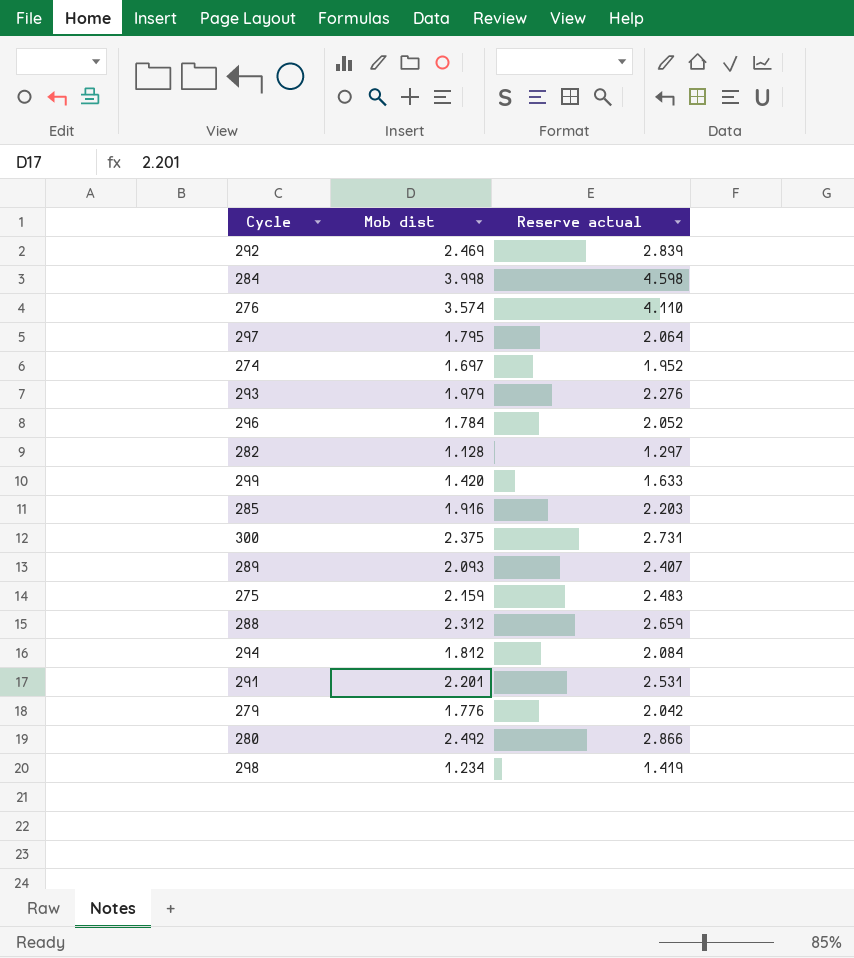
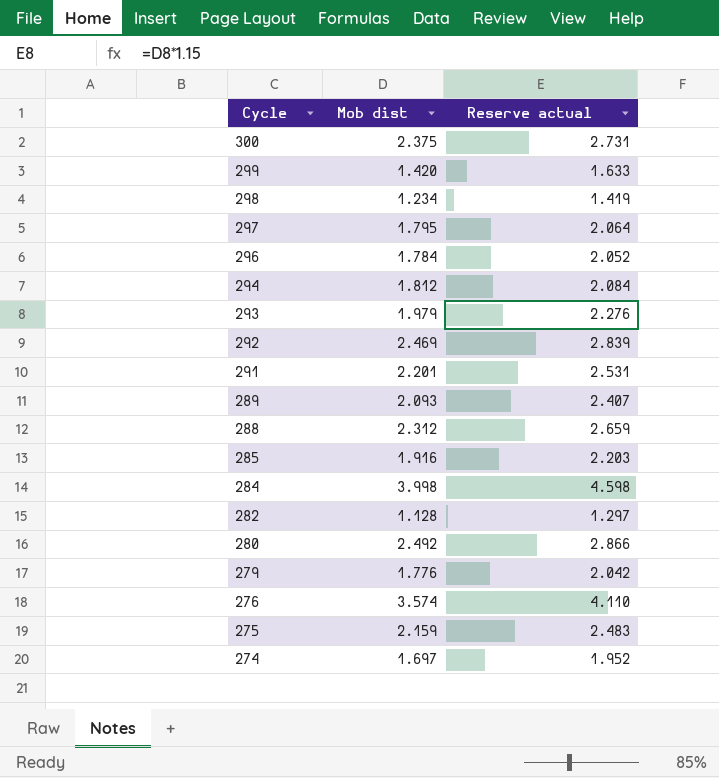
row order: none -> Cycle descending

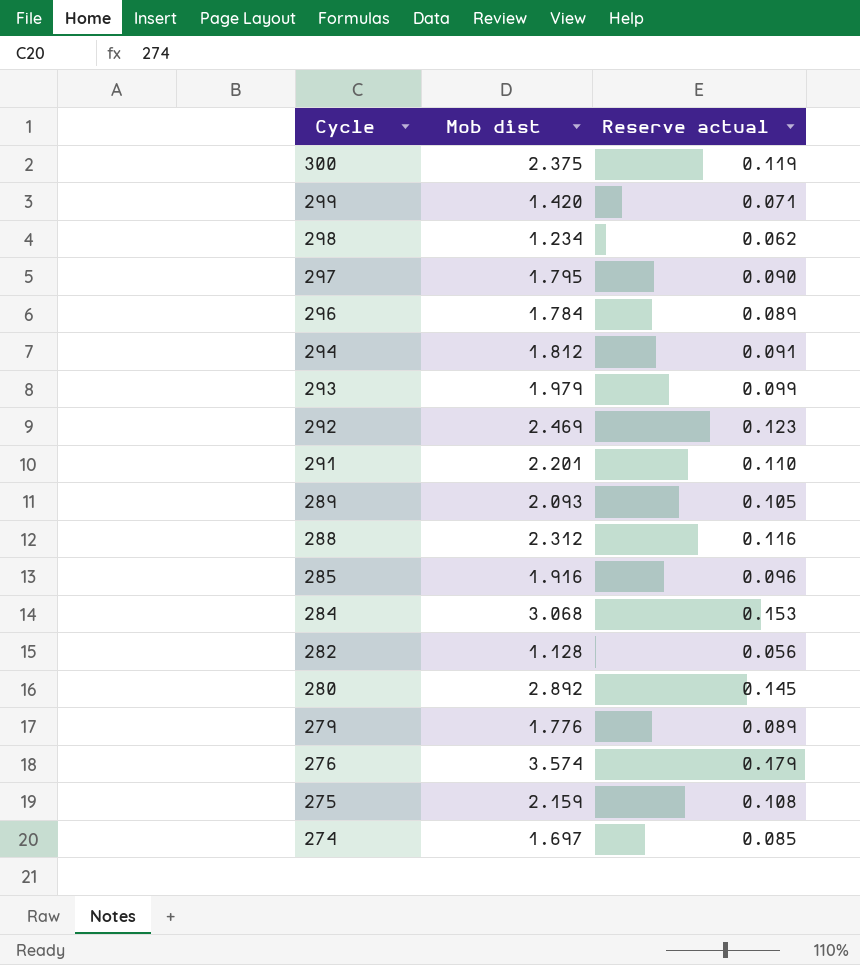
column Reserve actual | formula: [Mob dist] * 1.15 -> [Mob dist] * 0.05
284 | Mob dist: 3.998 -> 3.068
280 | Mob dist: 2.492 -> 2.892

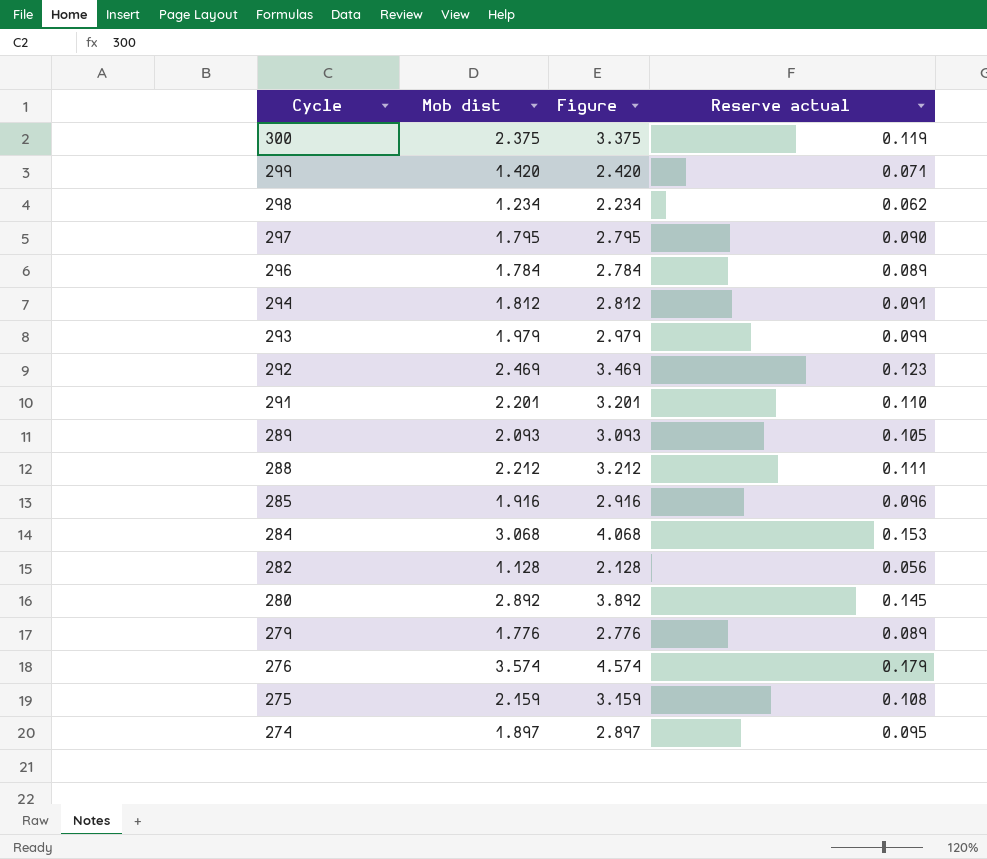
column Figure | formula: none -> [Mob dist] + 1
288 | Mob dist: 2.312 -> 2.212
288 | Reserve actual: 0.116 -> 0.111
274 | Mob dist: 1.697 -> 1.897
274 | Reserve actual: 0.085 -> 0.095

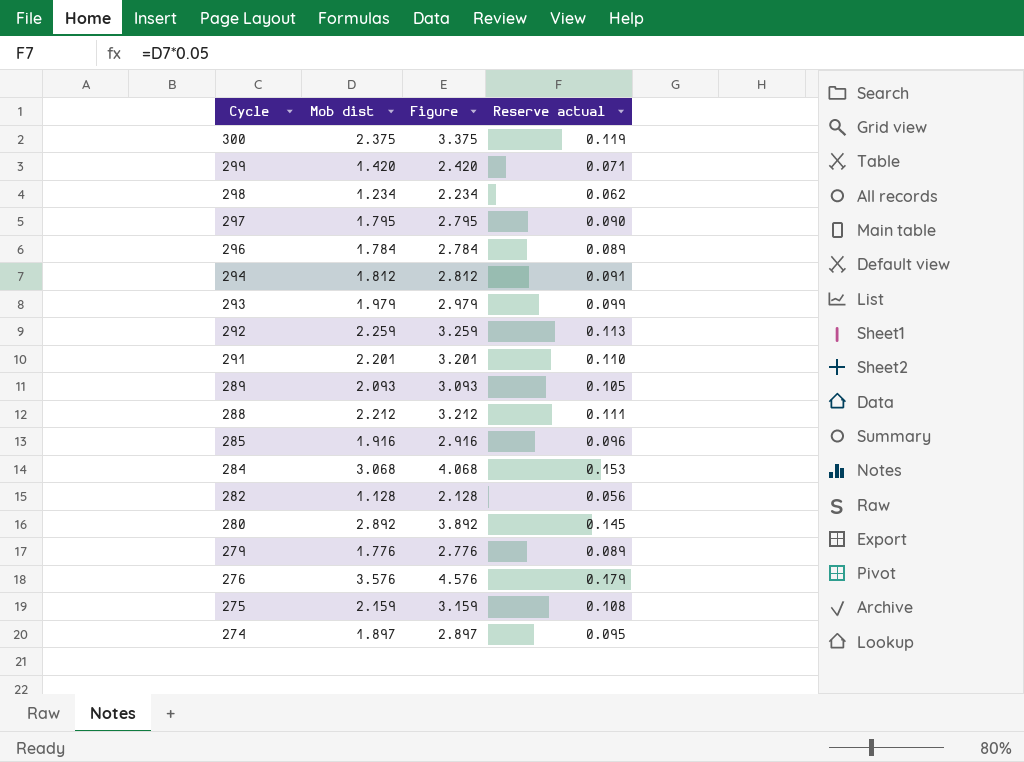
292 | Mob dist: 2.469 -> 2.259
292 | Figure: 3.469 -> 3.259
292 | Reserve actual: 0.123 -> 0.113
276 | Mob dist: 3.574 -> 3.576
276 | Figure: 4.574 -> 4.576

